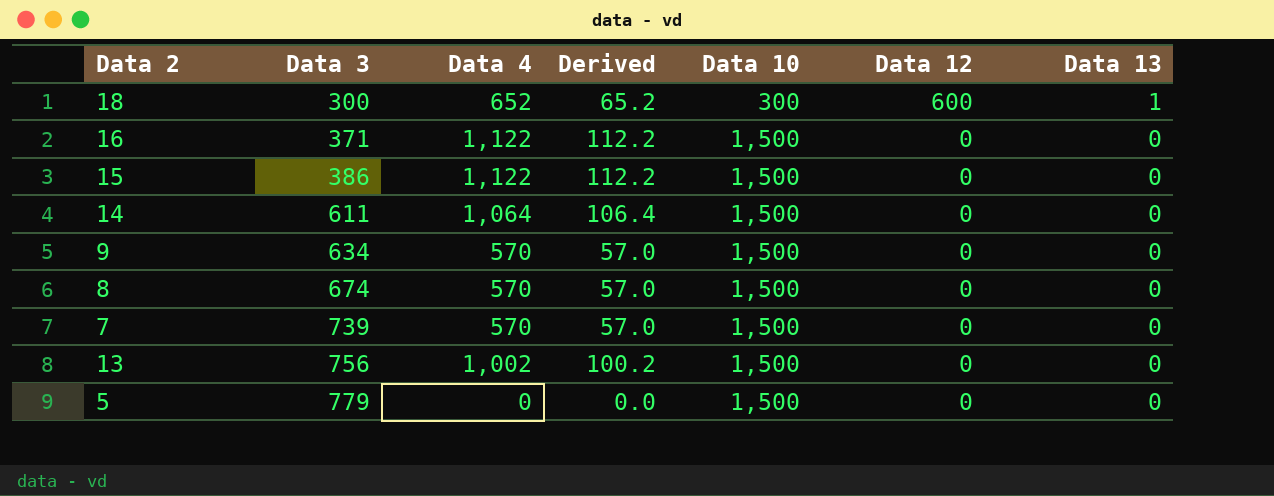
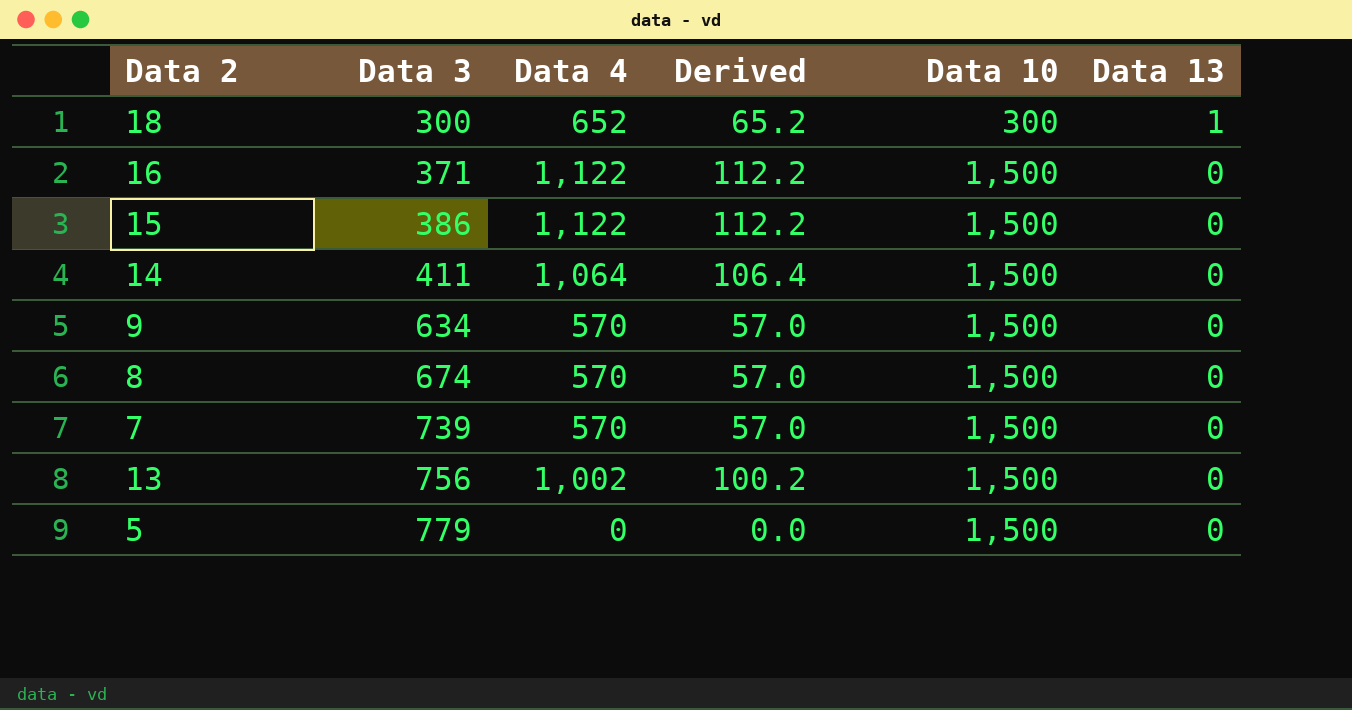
column Data 12 | position: 6 -> none
14 | Data 3: 611 -> 411

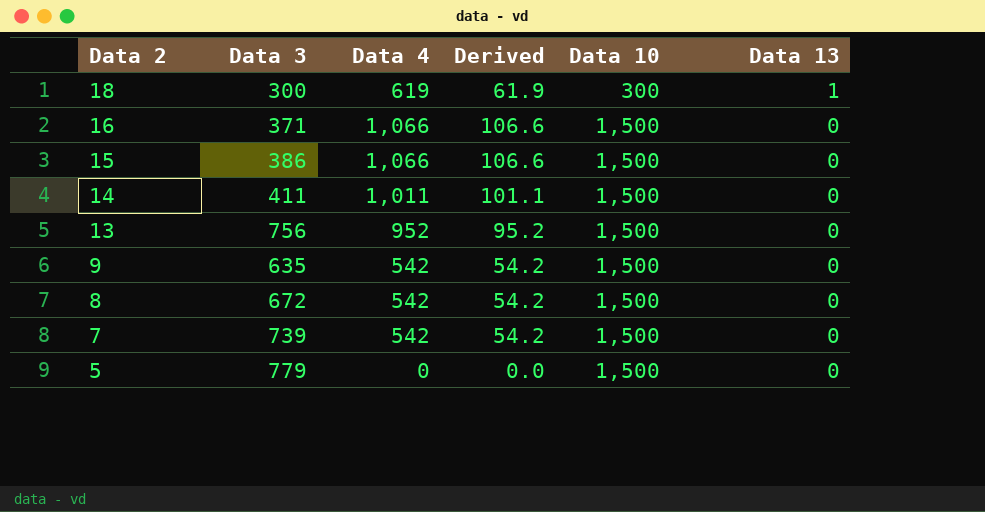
row order: Data 3 ascending -> Data 2 descending
18 | Data 4: 652 -> 619
18 | Derived: 65.2 -> 61.9
16 | Data 4: 1,122 -> 1,066
16 | Derived: 112.2 -> 106.6
15 | Data 4: 1,122 -> 1,066
15 | Derived: 112.2 -> 106.6
14 | Data 4: 1,064 -> 1,011
14 | Derived: 106.4 -> 101.1
13 | Data 4: 1,002 -> 952
13 | Derived: 100.2 -> 95.2
9 | Data 3: 634 -> 635
9 | Data 4: 570 -> 542
9 | Derived: 57.0 -> 54.2
8 | Data 3: 674 -> 672
8 | Data 4: 570 -> 542
8 | Derived: 57.0 -> 54.2
7 | Data 4: 570 -> 542
7 | Derived: 57.0 -> 54.2

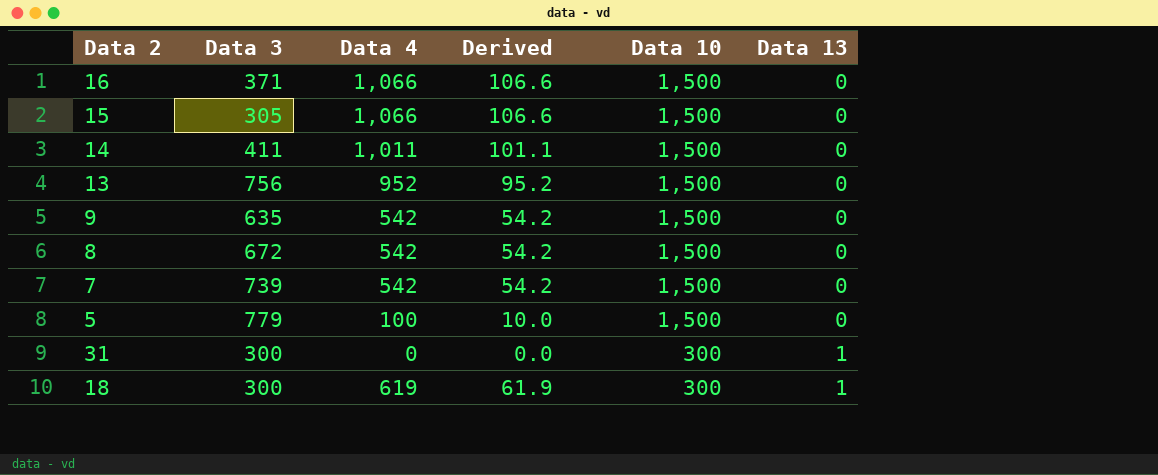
row order: Data 2 descending -> Data 10 descending
15 | Data 3: 386 -> 305
5 | Data 4: 0 -> 100
5 | Derived: 0.0 -> 10.0
row 31: none -> 300 | 0 | 0.0 | 300 | 1

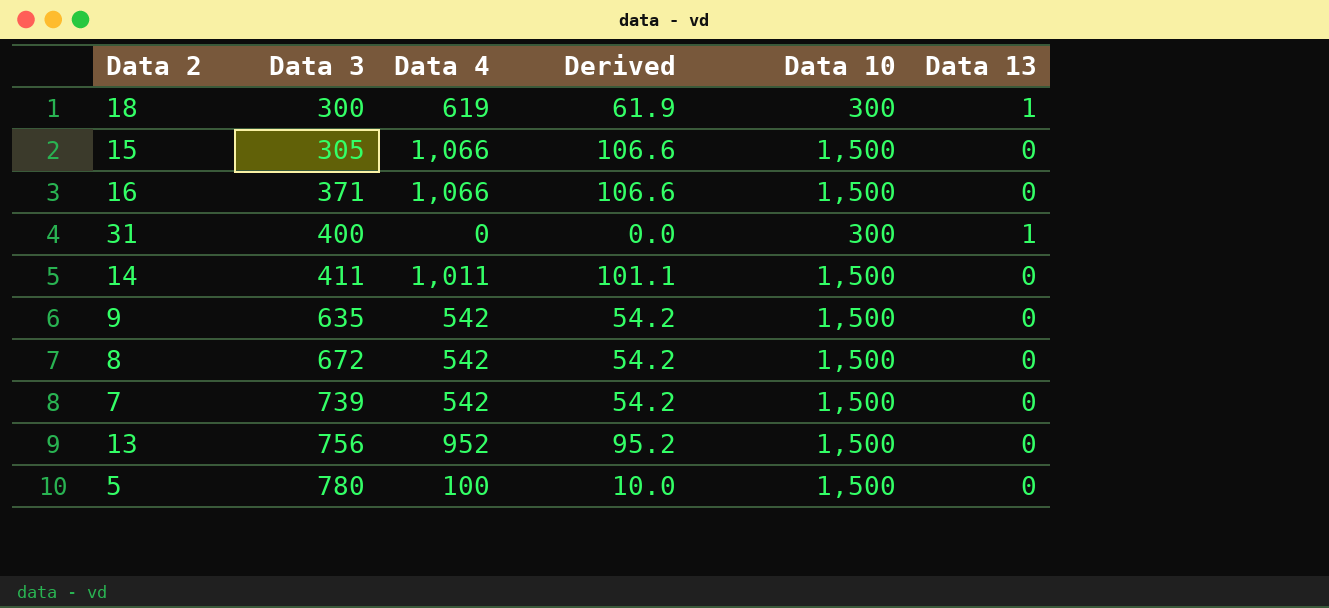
row order: Data 10 descending -> Data 3 ascending
31 | Data 3: 300 -> 400
5 | Data 3: 779 -> 780

